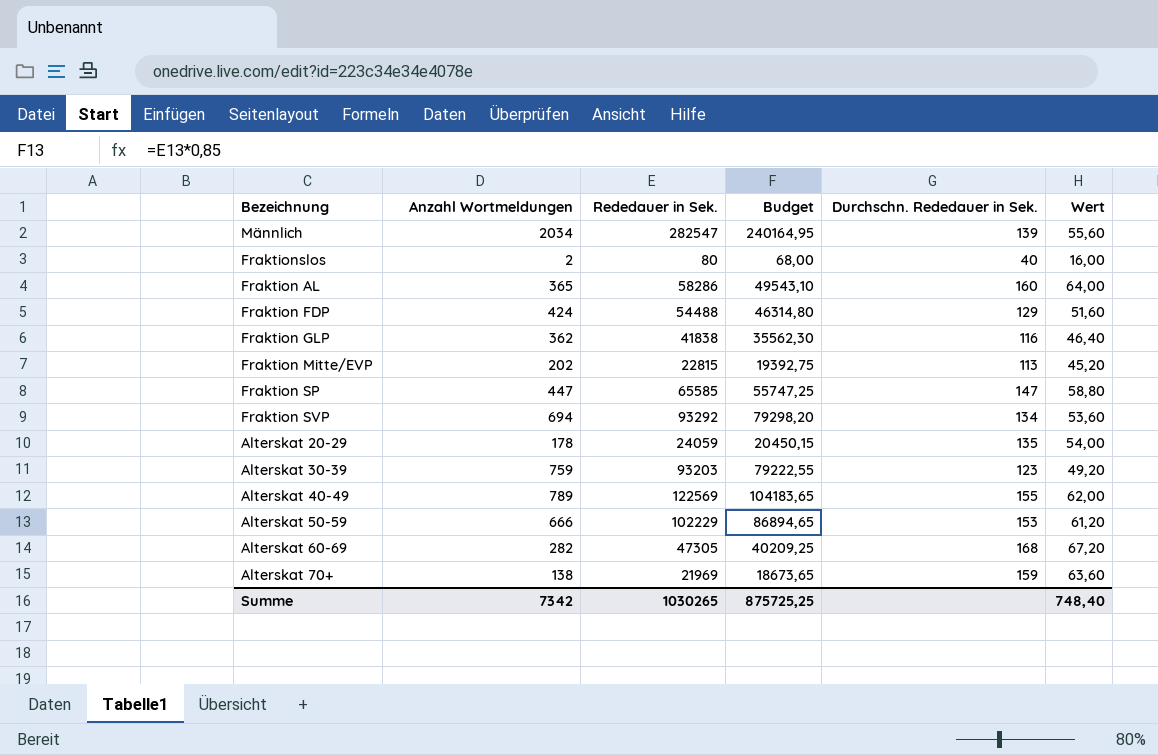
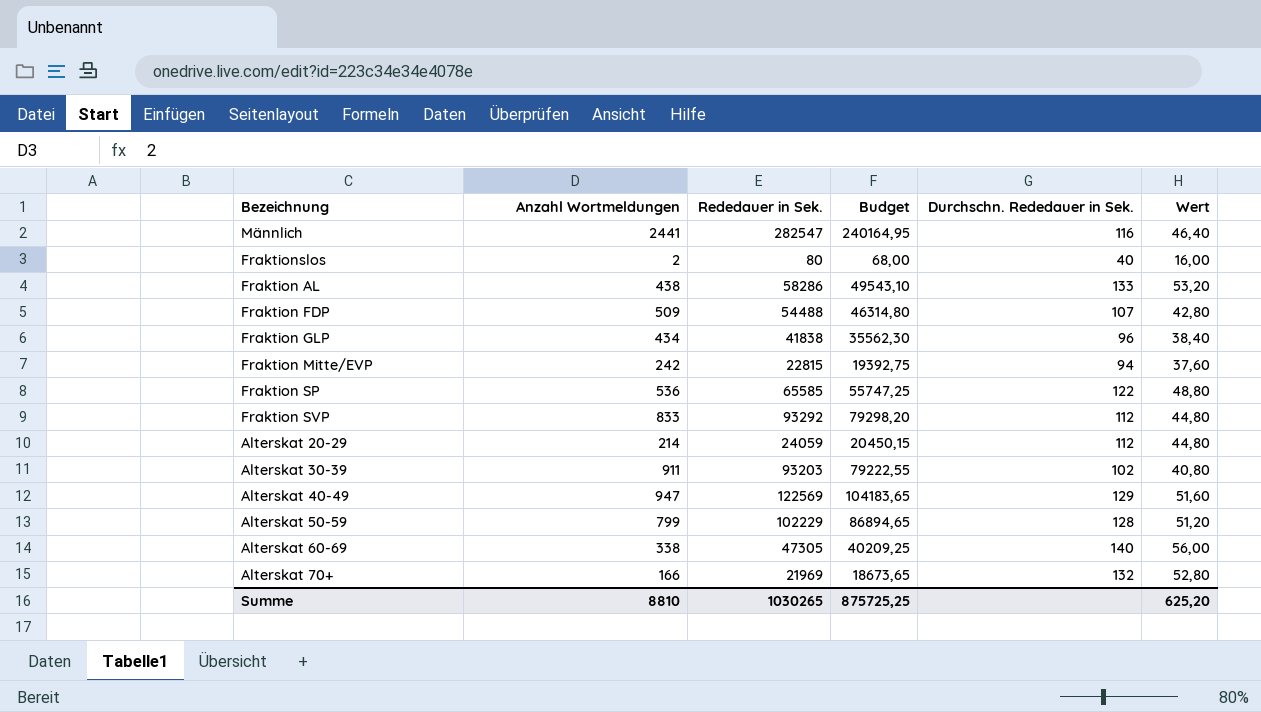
Männlich | Anzahl Wortmeldungen: 2034 -> 2441
Männlich | Durchschn. Rededauer in Sek.: 139 -> 116
Männlich | Wert: 55,60 -> 46,40
Fraktion AL | Anzahl Wortmeldungen: 365 -> 438
Fraktion AL | Durchschn. Rededauer in Sek.: 160 -> 133
Fraktion AL | Wert: 64,00 -> 53,20
Fraktion FDP | Anzahl Wortmeldungen: 424 -> 509
Fraktion FDP | Durchschn. Rededauer in Sek.: 129 -> 107
Fraktion FDP | Wert: 51,60 -> 42,80
Fraktion GLP | Anzahl Wortmeldungen: 362 -> 434
Fraktion GLP | Durchschn. Rededauer in Sek.: 116 -> 96
Fraktion GLP | Wert: 46,40 -> 38,40
Fraktion Mitte/EVP | Anzahl Wortmeldungen: 202 -> 242
Fraktion Mitte/EVP | Durchschn. Rededauer in Sek.: 113 -> 94
Fraktion Mitte/EVP | Wert: 45,20 -> 37,60
Fraktion SP | Anzahl Wortmeldungen: 447 -> 536
Fraktion SP | Durchschn. Rededauer in Sek.: 147 -> 122
Fraktion SP | Wert: 58,80 -> 48,80
Fraktion SVP | Anzahl Wortmeldungen: 694 -> 833
Fraktion SVP | Durchschn. Rededauer in Sek.: 134 -> 112
Fraktion SVP | Wert: 53,60 -> 44,80
Alterskat 20-29 | Anzahl Wortmeldungen: 178 -> 214
Alterskat 20-29 | Durchschn. Rededauer in Sek.: 135 -> 112
Alterskat 20-29 | Wert: 54,00 -> 44,80
Alterskat 30-39 | Anzahl Wortmeldungen: 759 -> 911
Alterskat 30-39 | Durchschn. Rededauer in Sek.: 123 -> 102
Alterskat 30-39 | Wert: 49,20 -> 40,80
Alterskat 40-49 | Anzahl Wortmeldungen: 789 -> 947
Alterskat 40-49 | Durchschn. Rededauer in Sek.: 155 -> 129
Alterskat 40-49 | Wert: 62,00 -> 51,60
Alterskat 50-59 | Anzahl Wortmeldungen: 666 -> 799
Alterskat 50-59 | Durchschn. Rededauer in Sek.: 153 -> 128
Alterskat 50-59 | Wert: 61,20 -> 51,20
Alterskat 60-69 | Anzahl Wortmeldungen: 282 -> 338
Alterskat 60-69 | Durchschn. Rededauer in Sek.: 168 -> 140
Alterskat 60-69 | Wert: 67,20 -> 56,00
Alterskat 70+ | Anzahl Wortmeldungen: 138 -> 166
Alterskat 70+ | Durchschn. Rededauer in Sek.: 159 -> 132
Alterskat 70+ | Wert: 63,60 -> 52,80
Summe | Anzahl Wortmeldungen: 7342 -> 8810
Summe | Wert: 748,40 -> 625,20

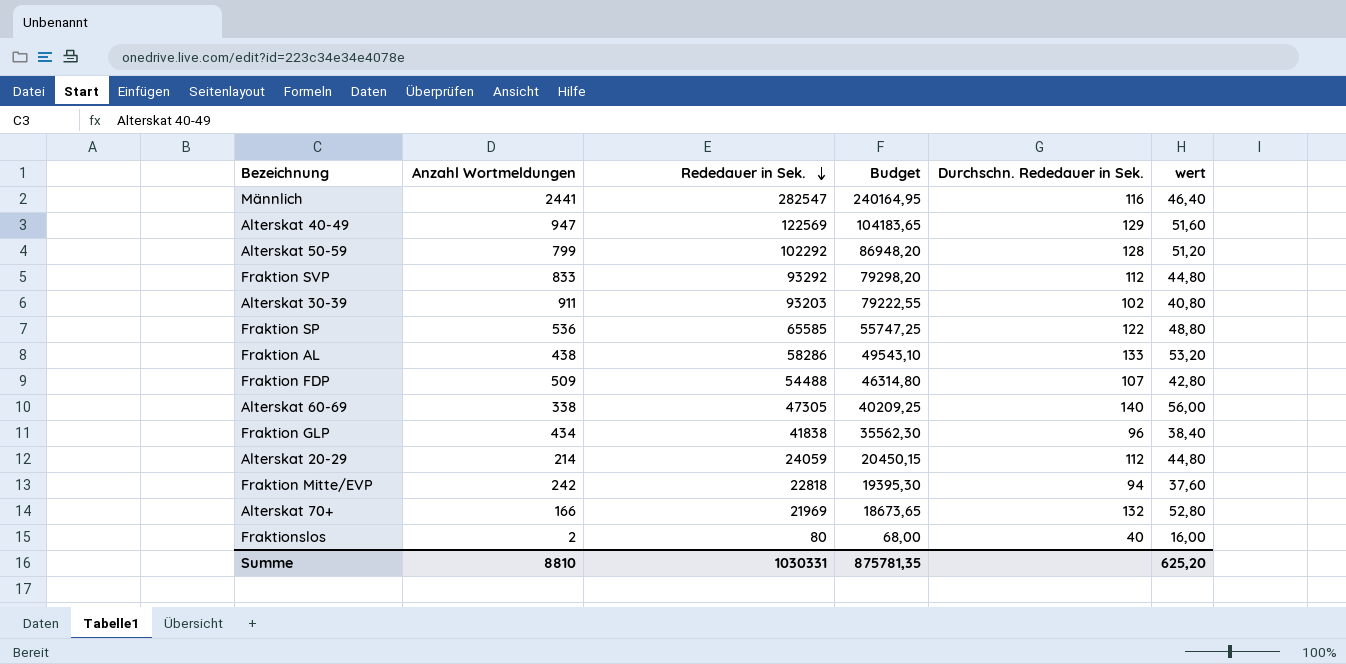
row order: none -> Rededauer in Sek. descending
column name: Wert -> wert
Alterskat 50-59 | Rededauer in Sek.: 102229 -> 102292
Alterskat 50-59 | Budget: 86894,65 -> 86948,20
Fraktion Mitte/EVP | Rededauer in Sek.: 22815 -> 22818
Fraktion Mitte/EVP | Budget: 19392,75 -> 19395,30
Summe | Rededauer in Sek.: 1030265 -> 1030331
Summe | Budget: 875725,25 -> 875781,35

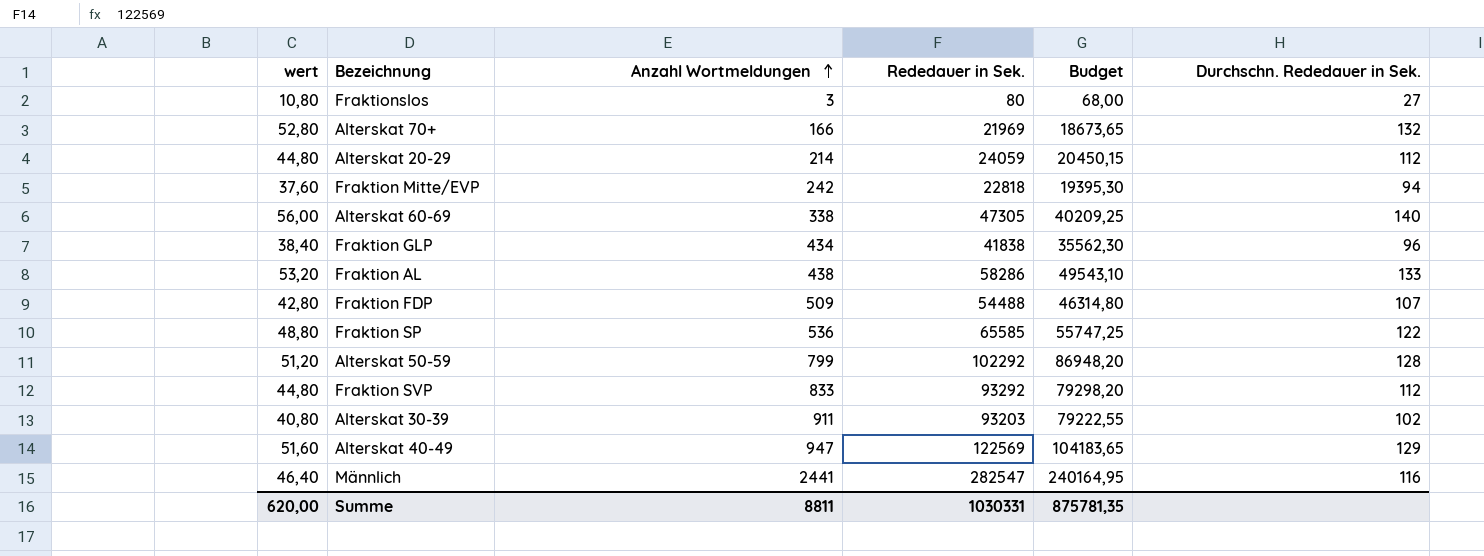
row order: Rededauer in Sek. descending -> Anzahl Wortmeldungen ascending
column wert | position: 6 -> 1
Fraktionslos | wert: 16,00 -> 10,80
Fraktionslos | Anzahl Wortmeldungen: 2 -> 3
Fraktionslos | Durchschn. Rededauer in Sek.: 40 -> 27
Summe | wert: 625,20 -> 620,00
Summe | Anzahl Wortmeldungen: 8810 -> 8811

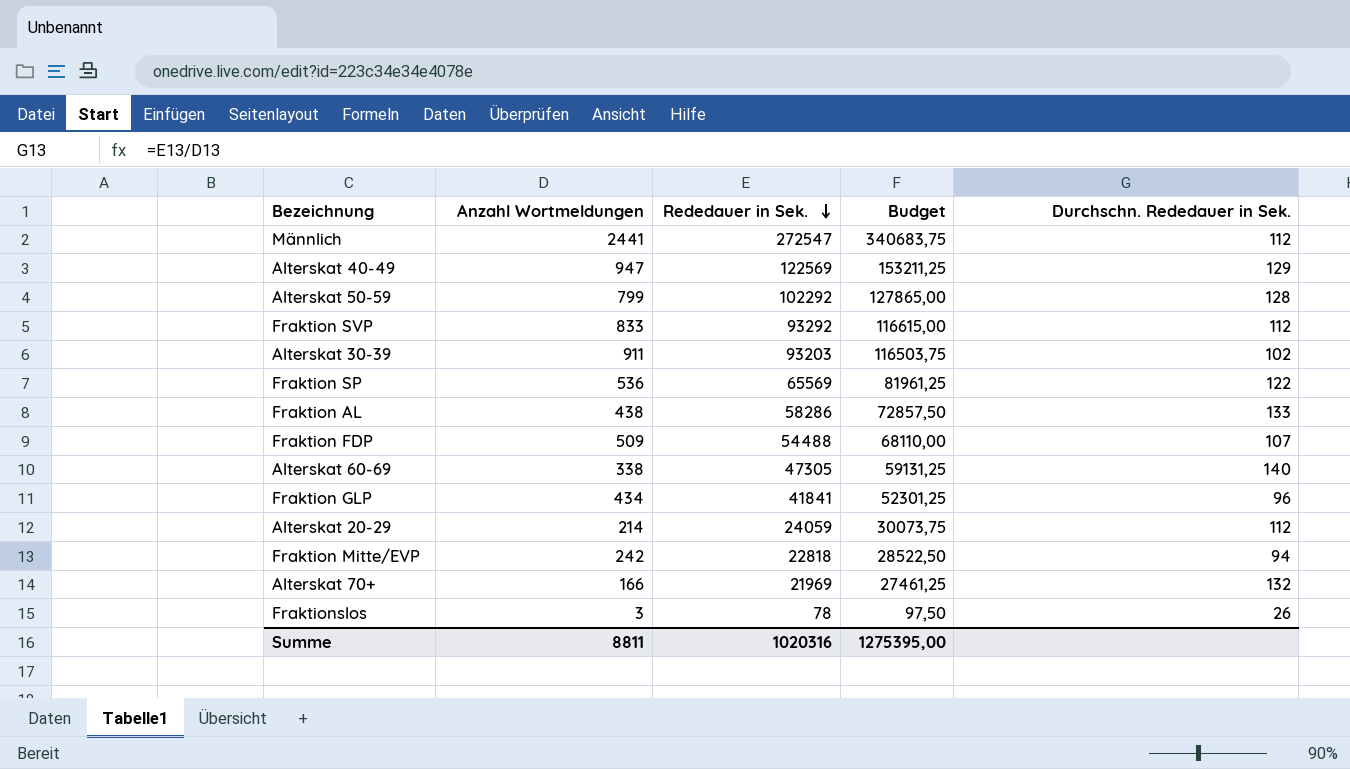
row order: Anzahl Wortmeldungen ascending -> Rededauer in Sek. descending
column wert | formula: [Durchschn. Rededauer in Sek.] * 0,4 -> none
column Budget | formula: [Rededauer in Sek.] * 0,85 -> [Rededauer in Sek.] * 1,25
Männlich | Rededauer in Sek.: 282547 -> 272547
Männlich | Durchschn. Rededauer in Sek.: 116 -> 112
Fraktion SP | Rededauer in Sek.: 65585 -> 65569
Fraktion GLP | Rededauer in Sek.: 41838 -> 41841
Fraktionslos | Rededauer in Sek.: 80 -> 78
Fraktionslos | Durchschn. Rededauer in Sek.: 27 -> 26
Summe | Rededauer in Sek.: 1030331 -> 1020316
Summe | Budget: 875781,35 -> 1275395,00

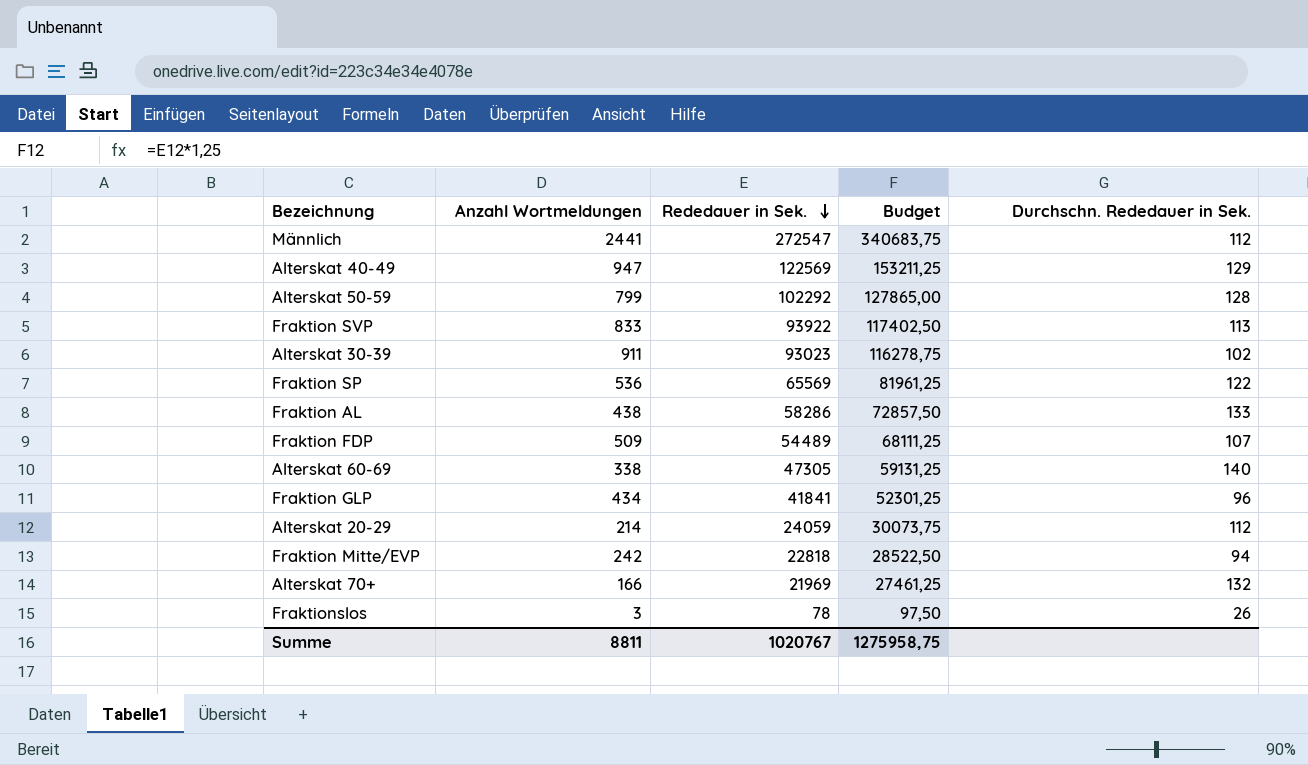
Fraktion SVP | Rededauer in Sek.: 93292 -> 93922
Fraktion SVP | Budget: 116615,00 -> 117402,50
Fraktion SVP | Durchschn. Rededauer in Sek.: 112 -> 113
Alterskat 30-39 | Rededauer in Sek.: 93203 -> 93023
Alterskat 30-39 | Budget: 116503,75 -> 116278,75
Fraktion FDP | Rededauer in Sek.: 54488 -> 54489
Fraktion FDP | Budget: 68110,00 -> 68111,25
Summe | Rededauer in Sek.: 1020316 -> 1020767
Summe | Budget: 1275395,00 -> 1275958,75

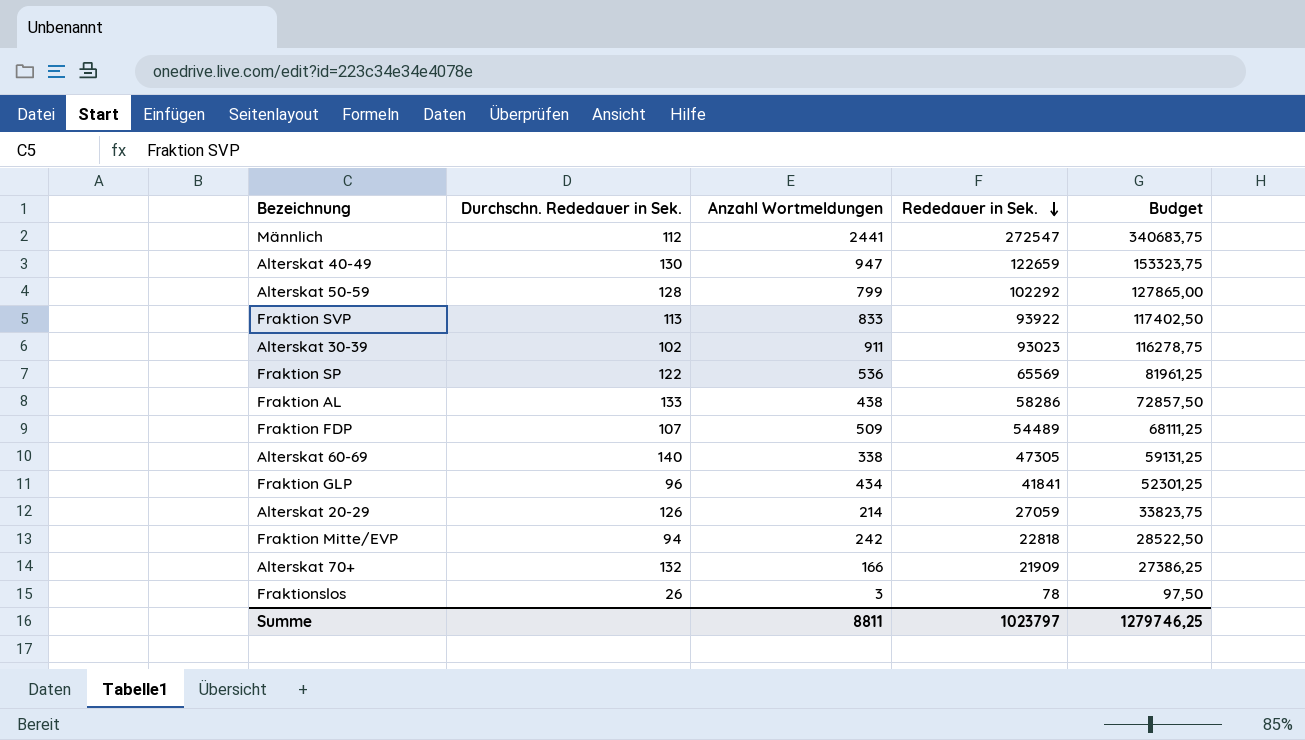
column Durchschn. Rededauer in Sek. | position: 5 -> 2
Alterskat 40-49 | Durchschn. Rededauer in Sek.: 129 -> 130
Alterskat 40-49 | Rededauer in Sek.: 122569 -> 122659
Alterskat 40-49 | Budget: 153211,25 -> 153323,75
Alterskat 20-29 | Durchschn. Rededauer in Sek.: 112 -> 126
Alterskat 20-29 | Rededauer in Sek.: 24059 -> 27059
Alterskat 20-29 | Budget: 30073,75 -> 33823,75
Alterskat 70+ | Rededauer in Sek.: 21969 -> 21909
Alterskat 70+ | Budget: 27461,25 -> 27386,25
Summe | Rededauer in Sek.: 1020767 -> 1023797
Summe | Budget: 1275958,75 -> 1279746,25

